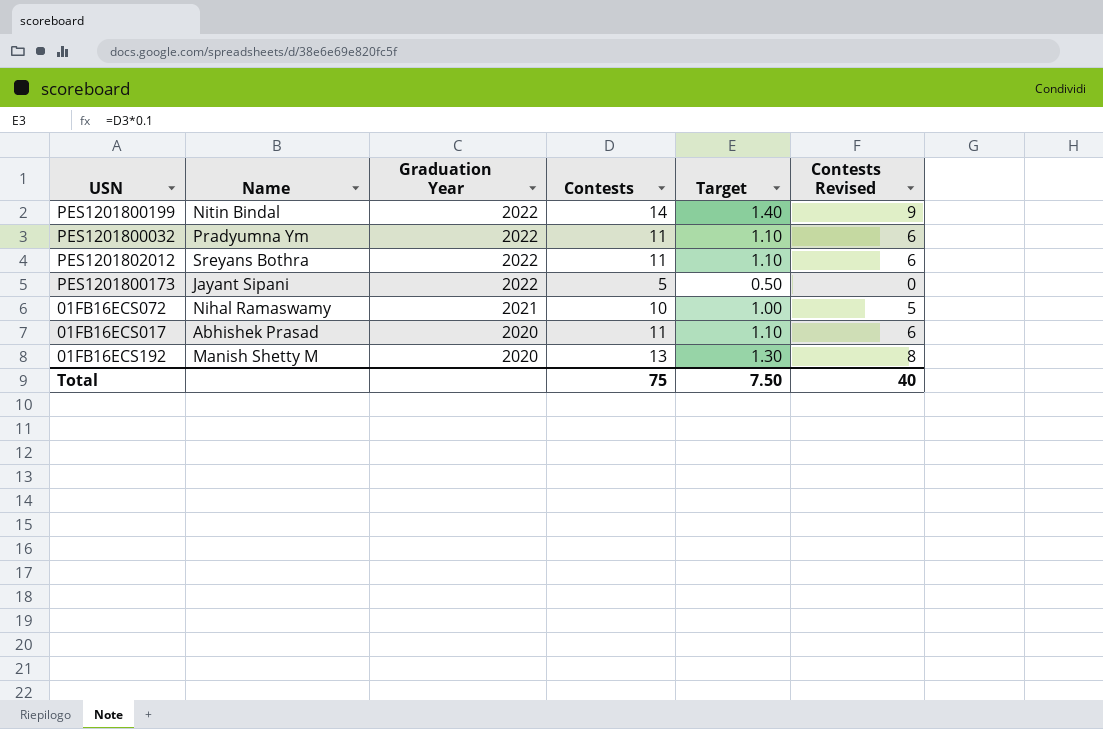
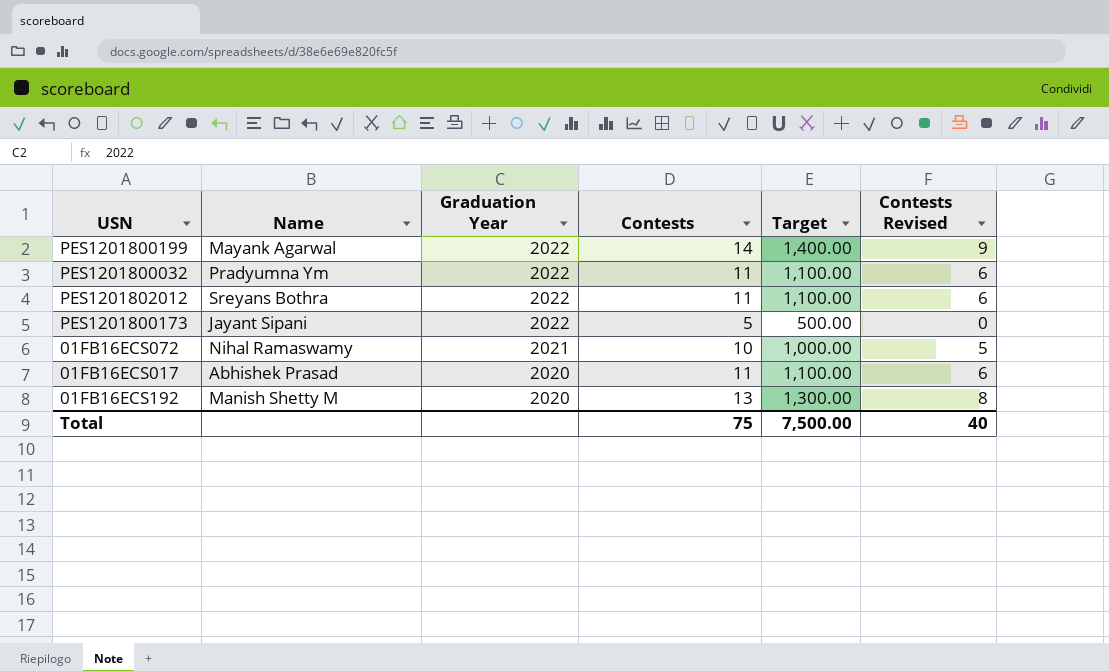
column Target | formula: [Contests] * 0.1 -> [Contests] * 100
PES1201800199 | Name: Nitin Bindal -> Mayank Agarwal
Total | Target: 7.50 -> 7,500.00

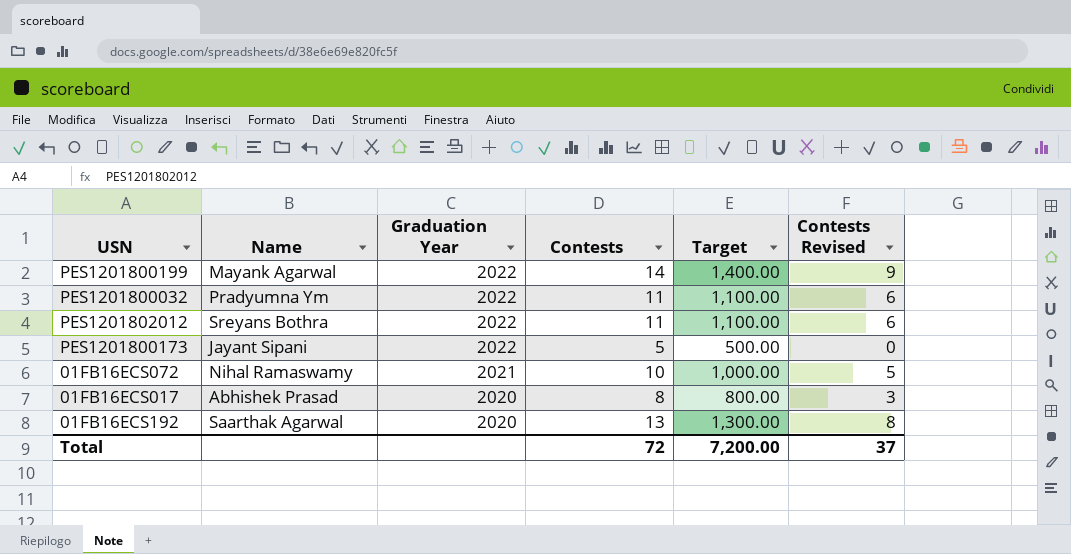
01FB16ECS017 | Contests: 11 -> 8
01FB16ECS017 | Target: 1,100.00 -> 800.00
01FB16ECS017 | Contests Revised: 6 -> 3
01FB16ECS192 | Name: Manish Shetty M -> Saarthak Agarwal
Total | Contests: 75 -> 72
Total | Target: 7,500.00 -> 7,200.00
Total | Contests Revised: 40 -> 37

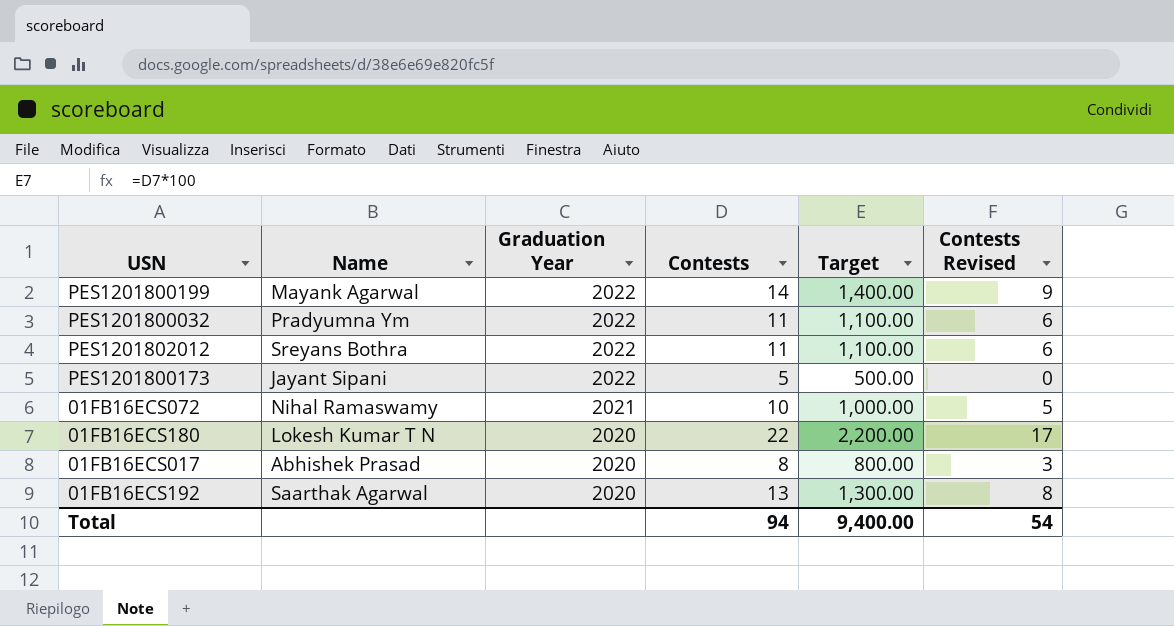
row 01FB16ECS180: none -> Lokesh Kumar T N | 2020 | 22 | 2,200.00 | 17
Total | Contests: 72 -> 94
Total | Target: 7,200.00 -> 9,400.00
Total | Contests Revised: 37 -> 54

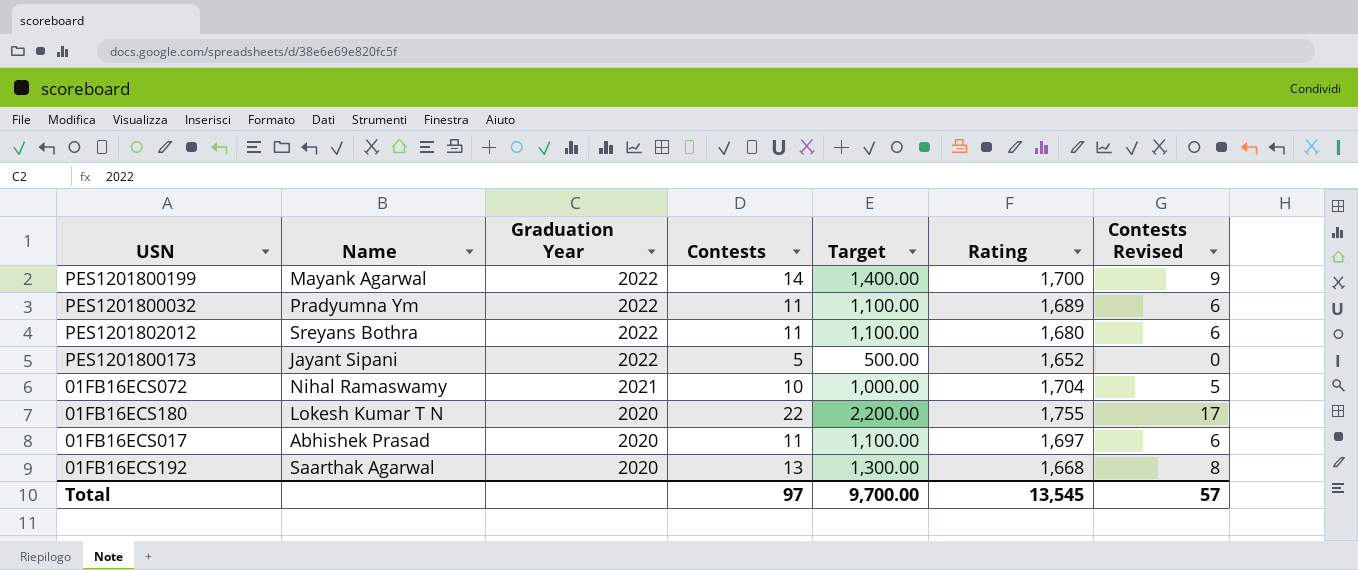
column Rating | position: none -> 6
01FB16ECS017 | Contests: 8 -> 11
01FB16ECS017 | Target: 800.00 -> 1,100.00
01FB16ECS017 | Contests Revised: 3 -> 6
Total | Contests: 94 -> 97
Total | Target: 9,400.00 -> 9,700.00
Total | Contests Revised: 54 -> 57

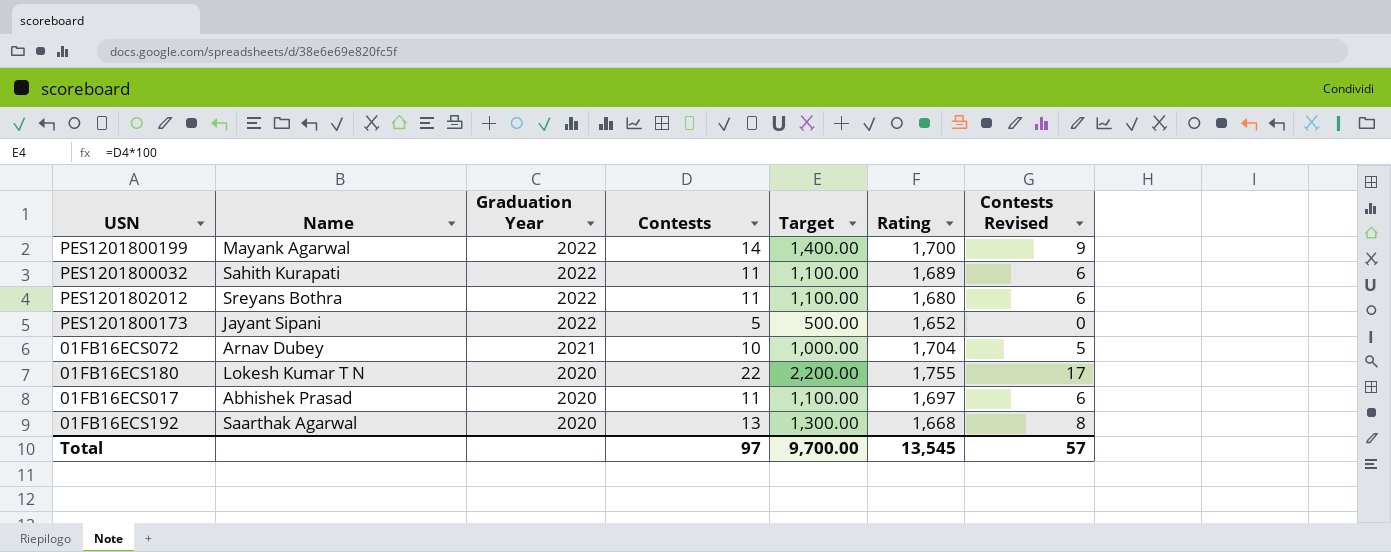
PES1201800032 | Name: Pradyumna Ym -> Sahith Kurapati
01FB16ECS072 | Name: Nihal Ramaswamy -> Arnav Dubey

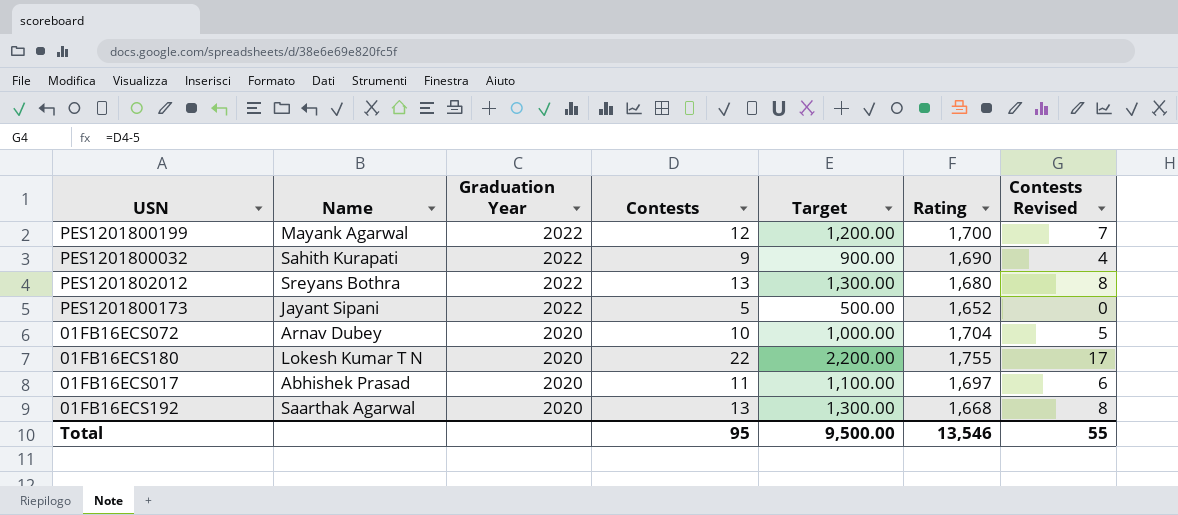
PES1201800199 | Contests: 14 -> 12
PES1201800199 | Target: 1,400.00 -> 1,200.00
PES1201800199 | Contests Revised: 9 -> 7
PES1201800032 | Contests: 11 -> 9
PES1201800032 | Target: 1,100.00 -> 900.00
PES1201800032 | Rating: 1,689 -> 1,690
PES1201800032 | Contests Revised: 6 -> 4
PES1201802012 | Contests: 11 -> 13
PES1201802012 | Target: 1,100.00 -> 1,300.00
PES1201802012 | Contests Revised: 6 -> 8
01FB16ECS072 | Graduation Year: 2021 -> 2020
Total | Contests: 97 -> 95
Total | Target: 9,700.00 -> 9,500.00
Total | Rating: 13,545 -> 13,546
Total | Contests Revised: 57 -> 55

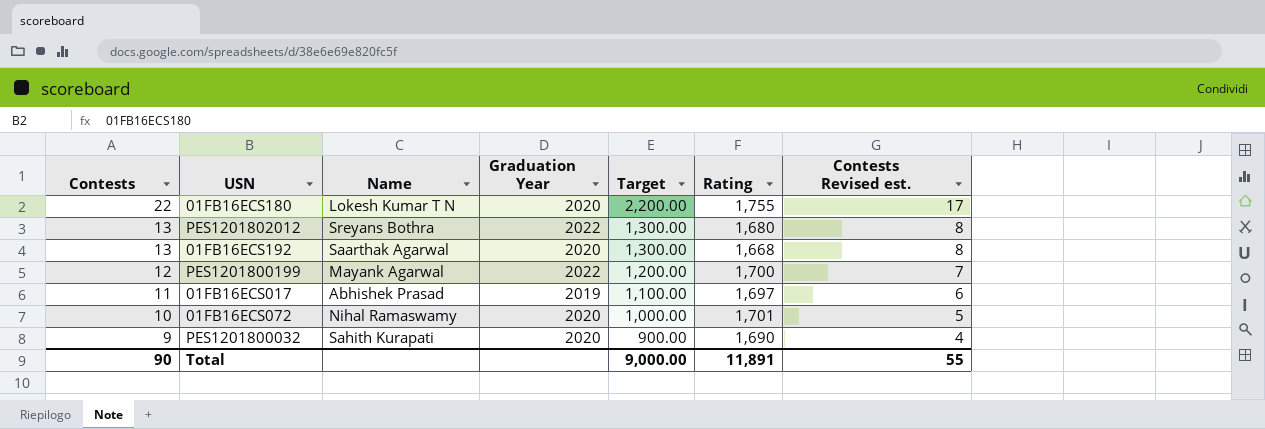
row order: Graduation Year descending -> Contests descending
column Contests | position: 4 -> 1
column name: Contests Revised -> Contests Revised est.
row PES1201800173: Jayant Sipani | 2022 | 5 | 500.00 | 1,652 | 0 -> none
01FB16ECS017 | Graduation Year: 2020 -> 2019
01FB16ECS072 | Name: Arnav Dubey -> Nihal Ramaswamy
01FB16ECS072 | Rating: 1,704 -> 1,701
PES1201800032 | Graduation Year: 2022 -> 2020
Total | Contests: 95 -> 90
Total | Target: 9,500.00 -> 9,000.00
Total | Rating: 13,546 -> 11,891

